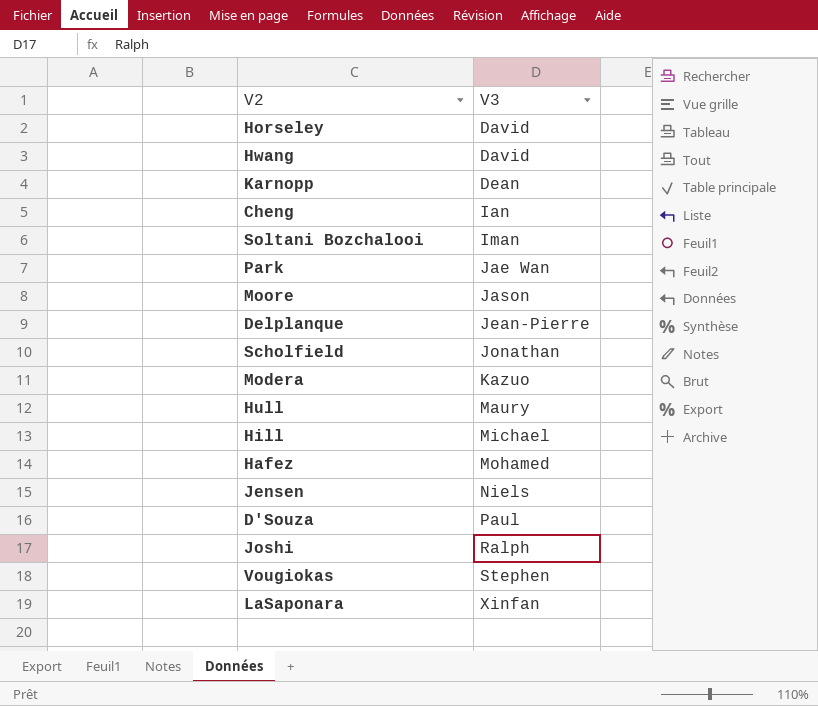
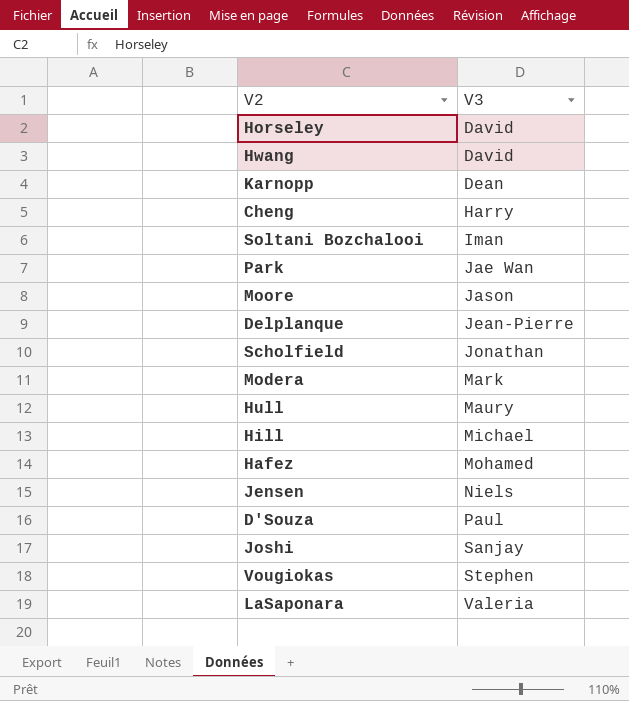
Cheng | V3: Ian -> Harry
Modera | V3: Kazuo -> Mark
Joshi | V3: Ralph -> Sanjay
LaSaponara | V3: Xinfan -> Valeria

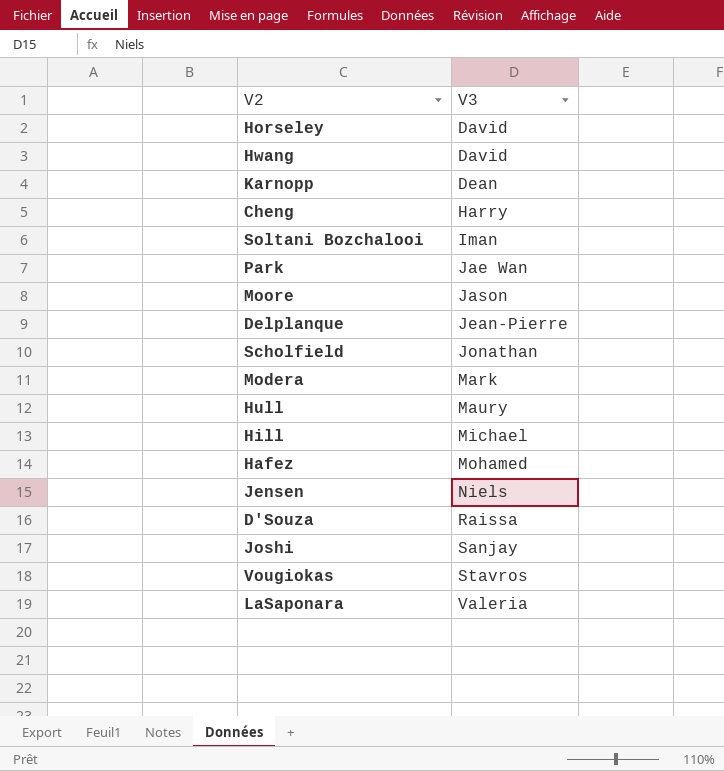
D'Souza | V3: Paul -> Raissa
Vougiokas | V3: Stephen -> Stavros

